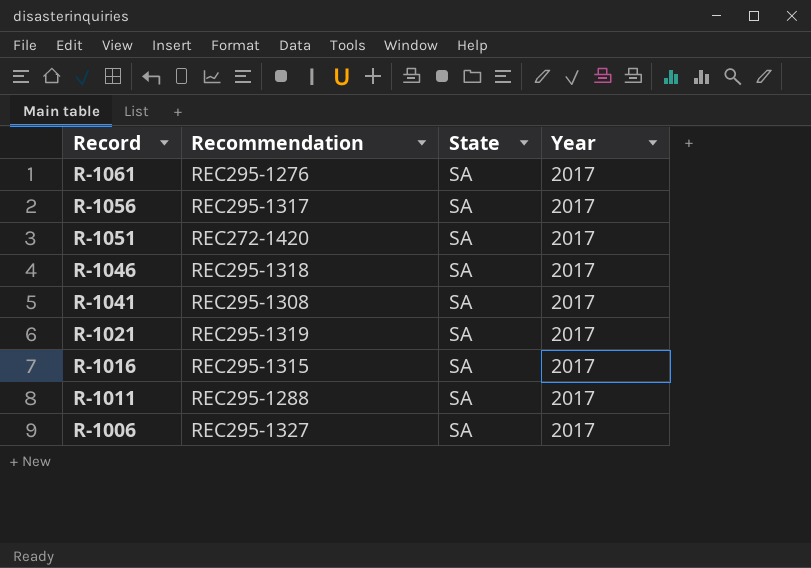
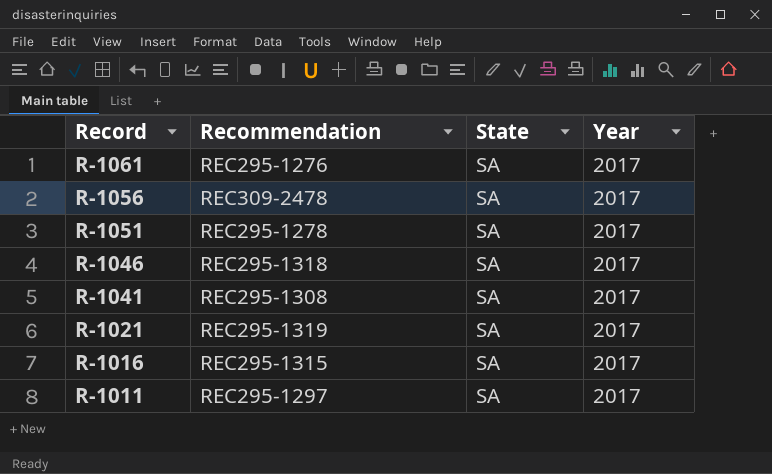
row R-1006: REC295-1327 | SA | 2017 -> none
R-1056 | Recommendation: REC295-1317 -> REC309-2478
R-1051 | Recommendation: REC272-1420 -> REC295-1278
R-1011 | Recommendation: REC295-1288 -> REC295-1297

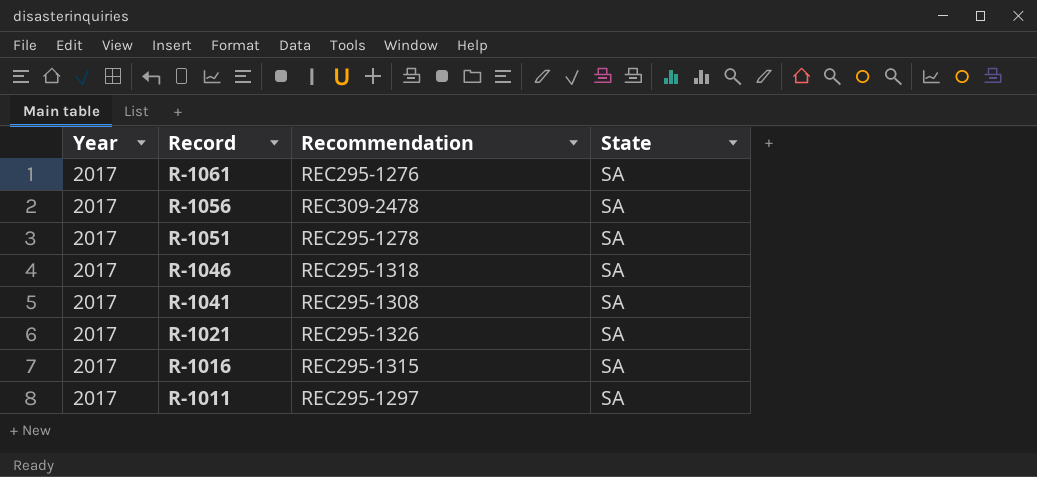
column Year | position: 4 -> 1
R-1021 | Recommendation: REC295-1319 -> REC295-1326

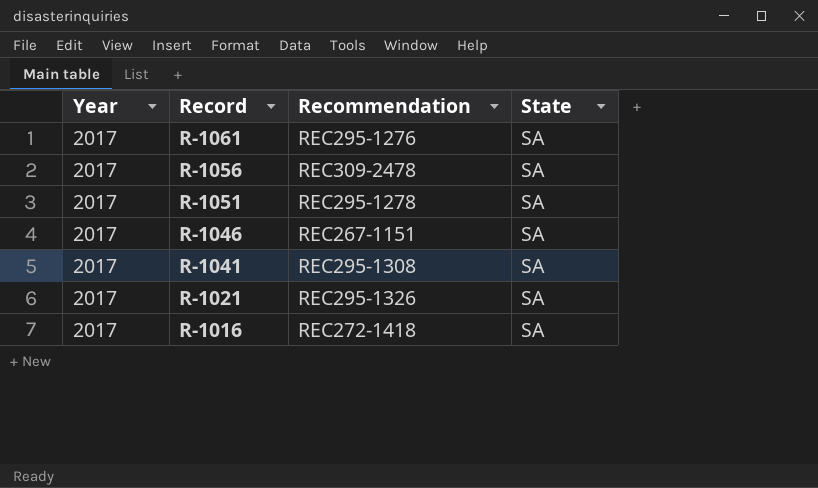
row R-1011: 2017 | REC295-1297 | SA -> none
R-1046 | Recommendation: REC295-1318 -> REC267-1151
R-1016 | Recommendation: REC295-1315 -> REC272-1418

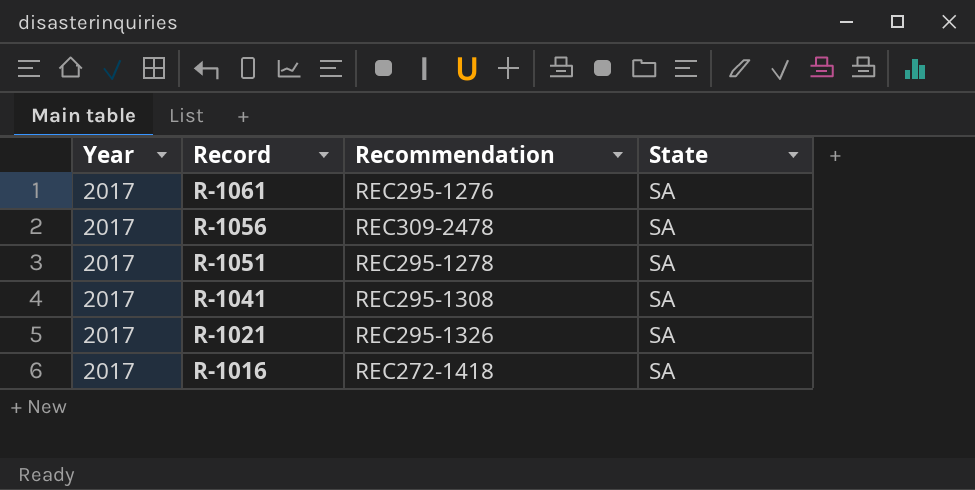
row R-1046: 2017 | REC267-1151 | SA -> none

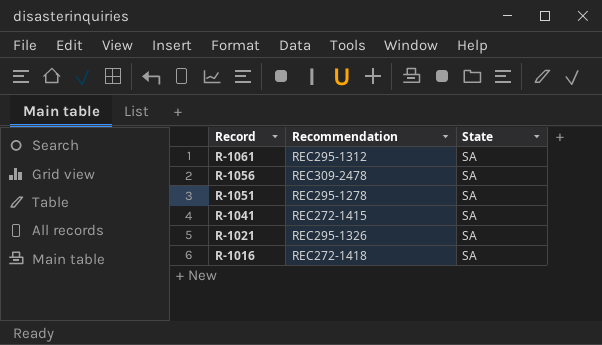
column Year | position: 1 -> none
R-1061 | Recommendation: REC295-1276 -> REC295-1312
R-1041 | Recommendation: REC295-1308 -> REC272-1415

